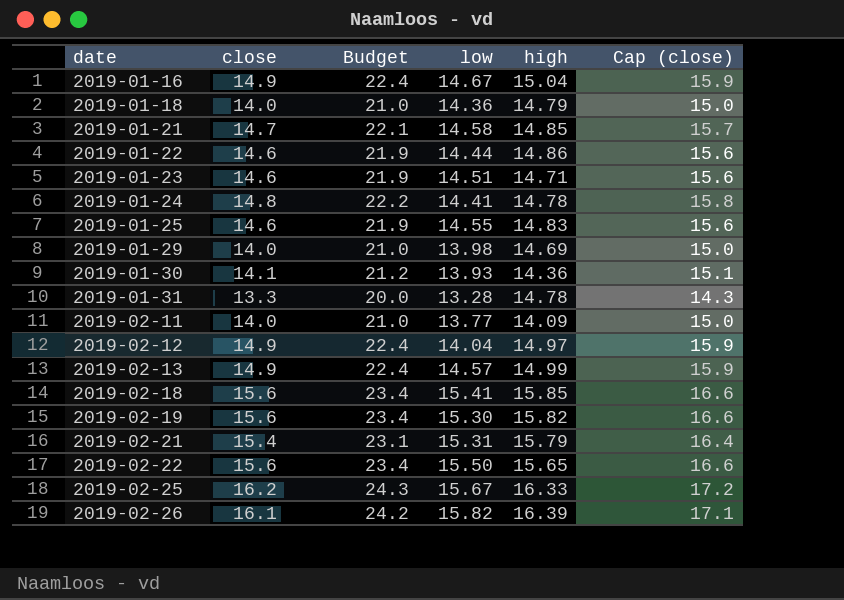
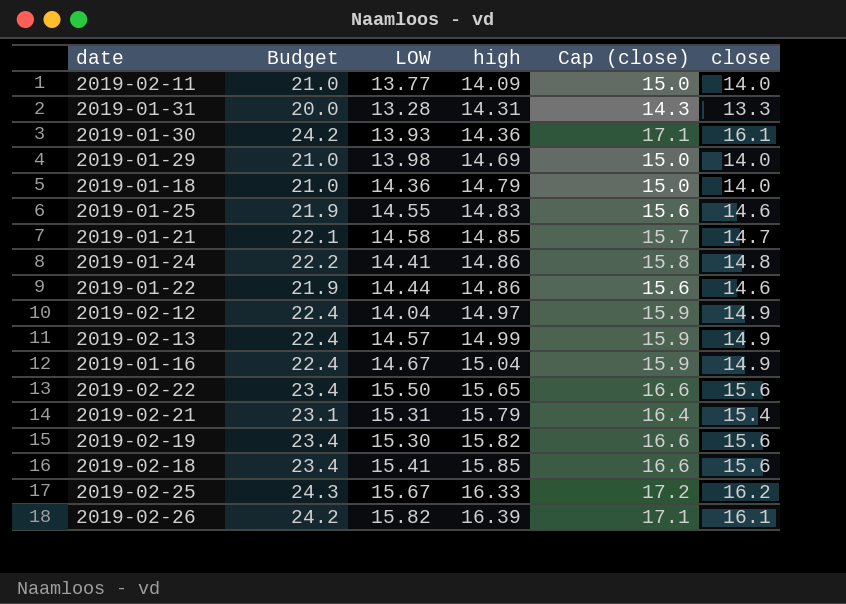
row order: date ascending -> high ascending
column name: low -> LOW
column close | position: 2 -> 6
row 2019-01-23: 14.6 | 21.9 | 14.51 | 14.71 | 15.6 -> none
2019-01-31 | high: 14.78 -> 14.31
2019-01-30 | Budget: 21.2 -> 24.2
2019-01-30 | Cap (close): 15.1 -> 17.1
2019-01-30 | close: 14.1 -> 16.1
2019-01-24 | high: 14.78 -> 14.86

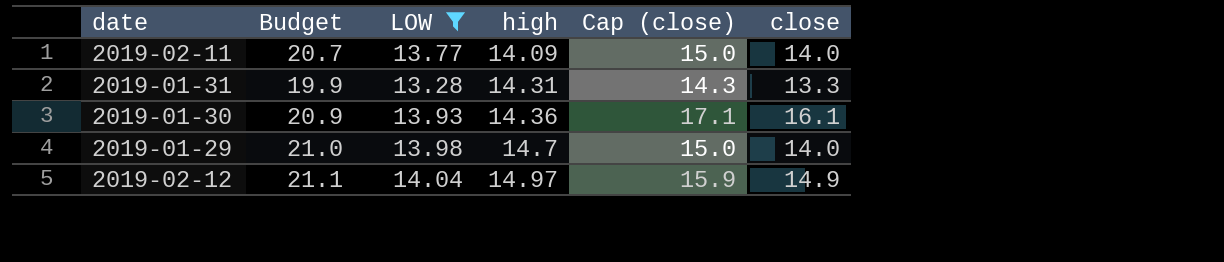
filter: none -> LOW <= 14.04
column Budget | formula: [close] * 1.5 -> [LOW] * 1.5
2019-01-29 | high: 14.69 -> 14.7

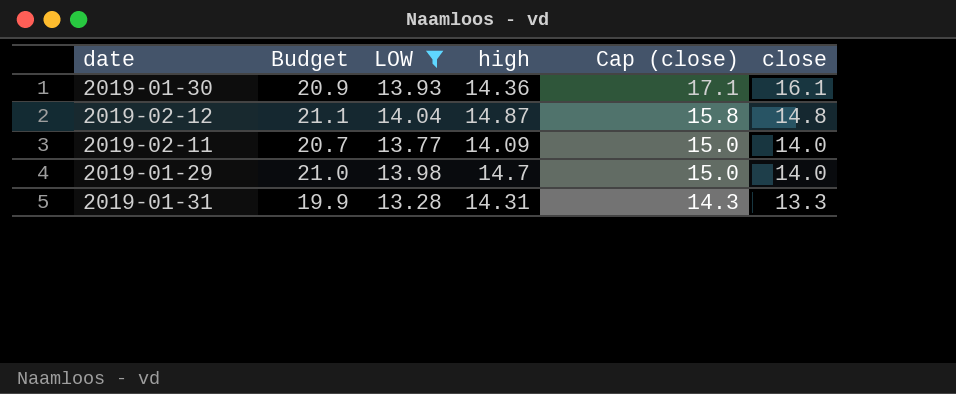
row order: high ascending -> Cap (close) descending
2019-02-12 | high: 14.97 -> 14.87
2019-02-12 | Cap (close): 15.9 -> 15.8
2019-02-12 | close: 14.9 -> 14.8

